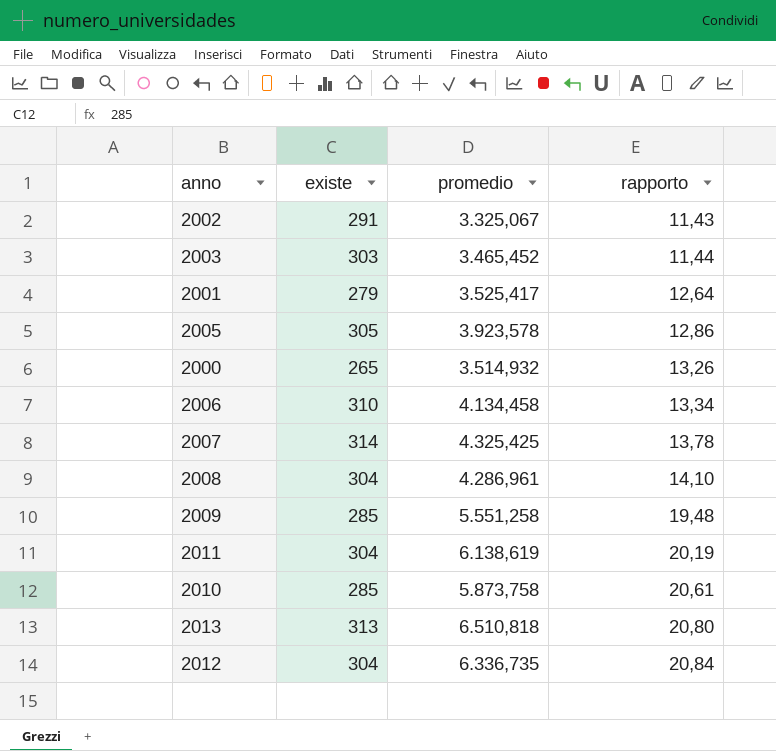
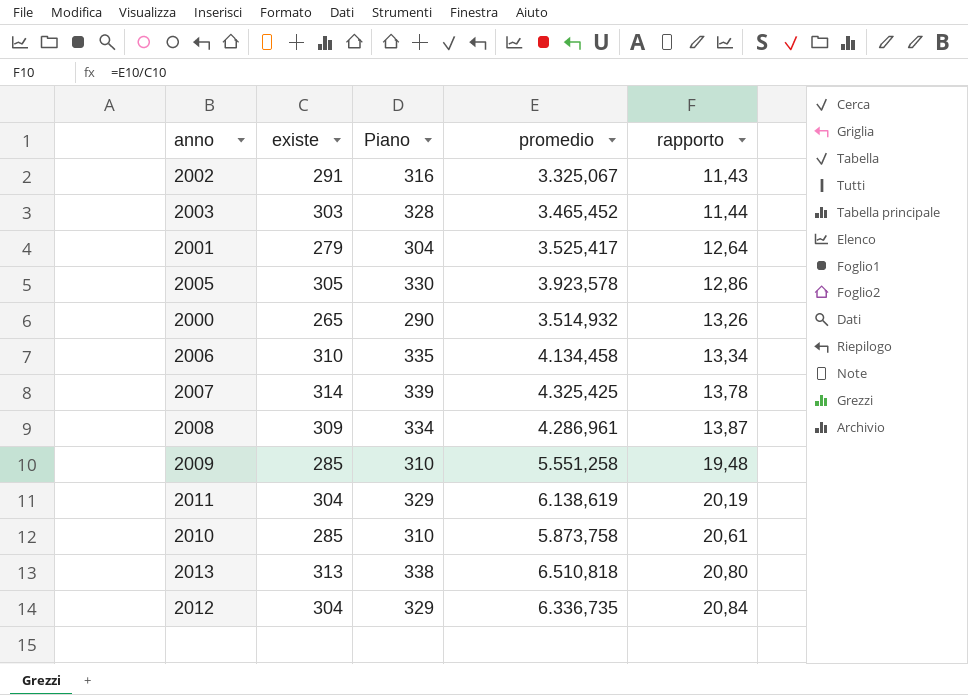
column Piano | formula: none -> [existe] + 25
2008 | existe: 304 -> 309
2008 | rapporto: 14,10 -> 13,87

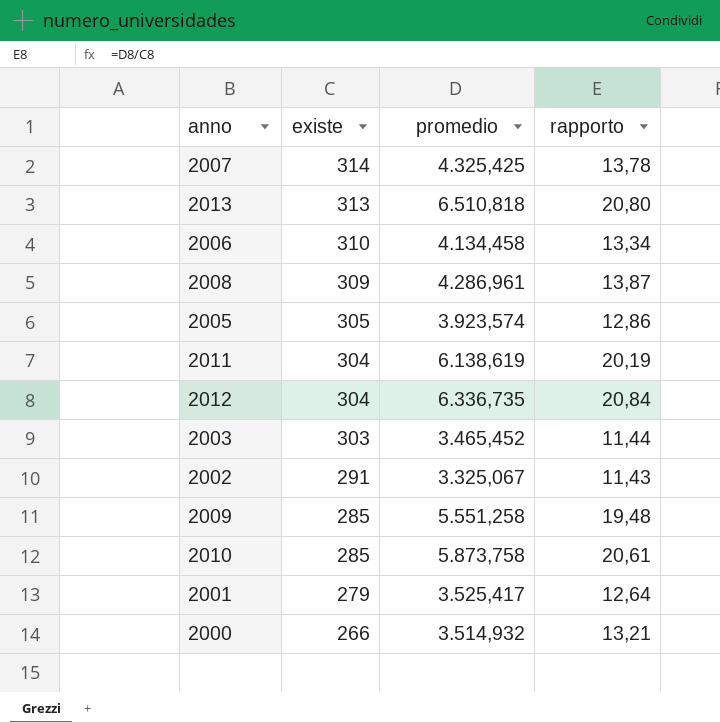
row order: rapporto ascending -> existe descending
column Piano | formula: [existe] + 25 -> none
2005 | promedio: 3.923,578 -> 3.923,574
2000 | existe: 265 -> 266
2000 | rapporto: 13,26 -> 13,21

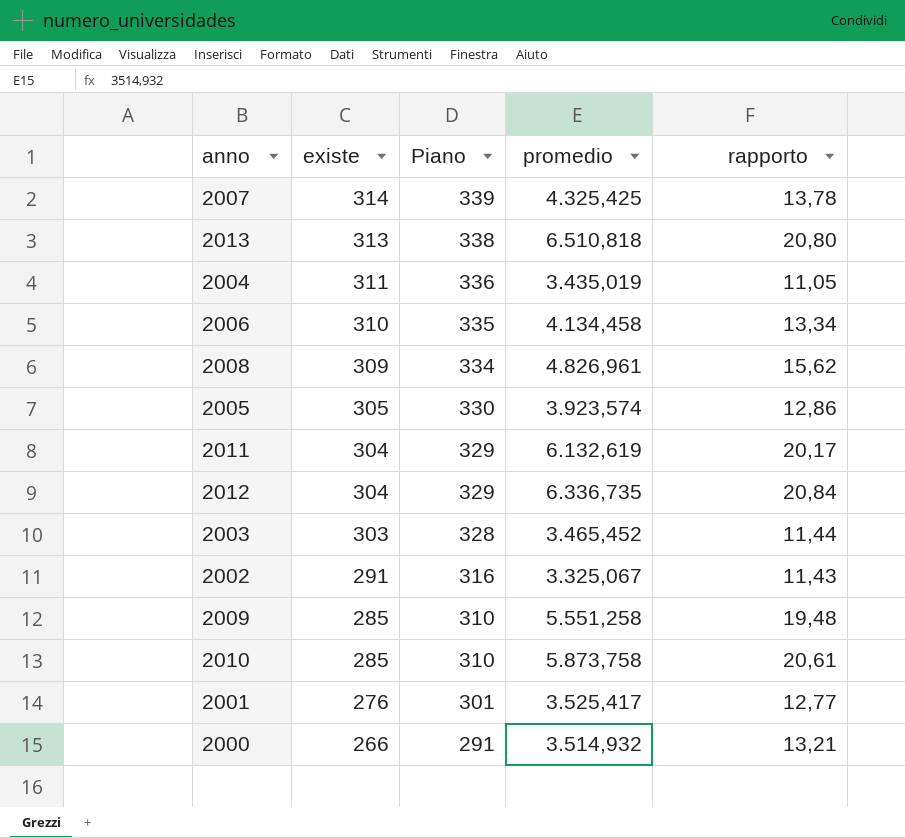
column Piano | formula: none -> [existe] + 25
row 2004: none -> 311 | 336 | 3.435,019 | 11,05
2008 | promedio: 4.286,961 -> 4.826,961
2008 | rapporto: 13,87 -> 15,62
2011 | promedio: 6.138,619 -> 6.132,619
2011 | rapporto: 20,19 -> 20,17
2001 | existe: 279 -> 276
2001 | rapporto: 12,64 -> 12,77

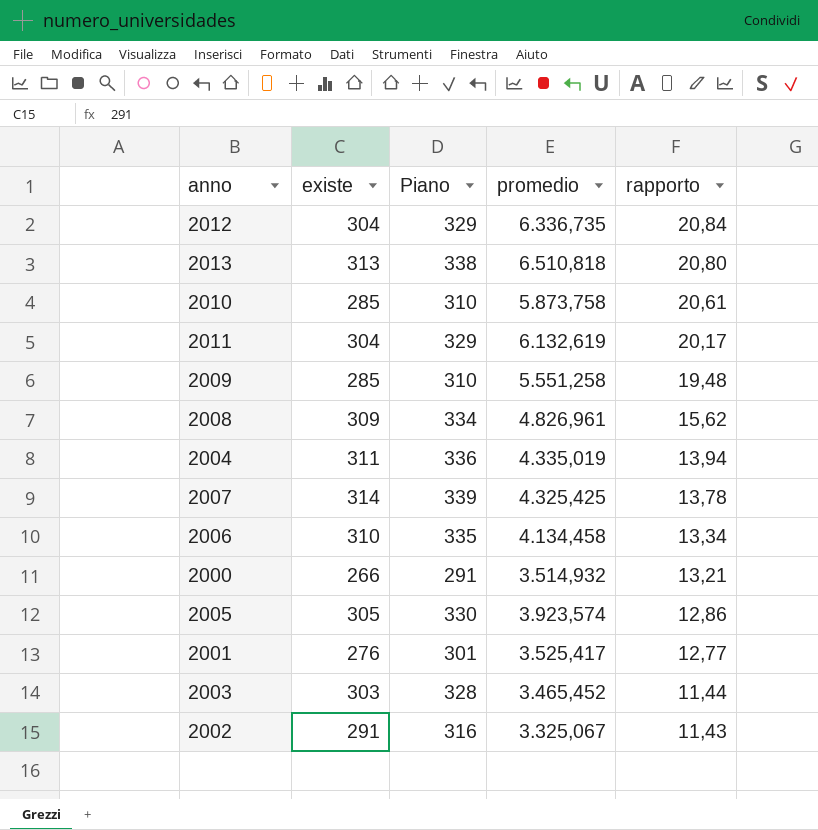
row order: existe descending -> rapporto descending
2004 | promedio: 3.435,019 -> 4.335,019
2004 | rapporto: 11,05 -> 13,94

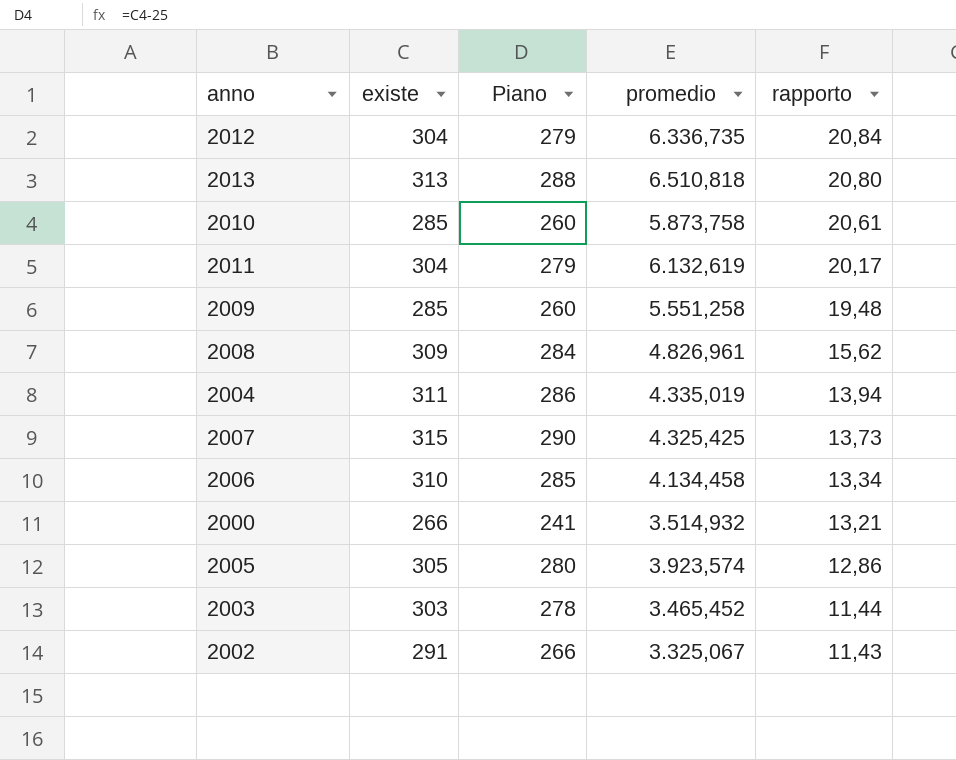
column Piano | formula: [existe] + 25 -> [existe] - 25
row 2001: 276 | 301 | 3.525,417 | 12,77 -> none
2007 | existe: 314 -> 315
2007 | rapporto: 13,78 -> 13,73

